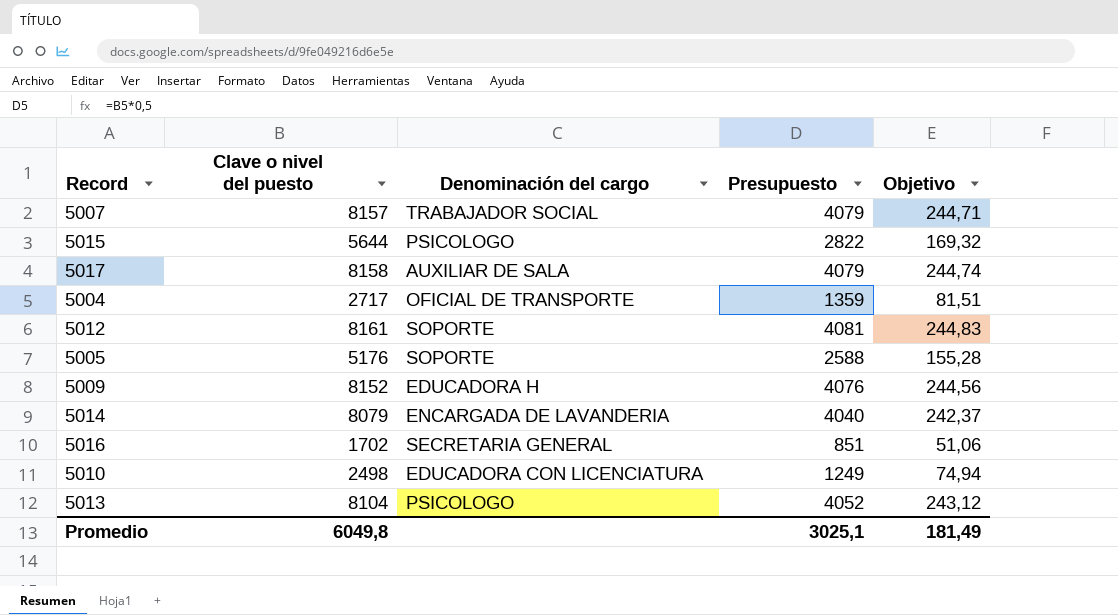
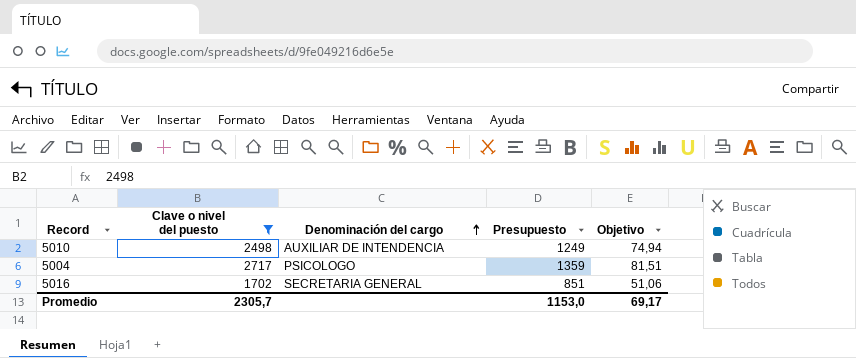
filter: none -> Clave o nivel del puesto <= 2717
row order: none -> Denominación del cargo ascending
5010 | Denominación del cargo: EDUCADORA CON LICENCIATURA -> AUXILIAR DE INTENDENCIA
5004 | Denominación del cargo: OFICIAL DE TRANSPORTE -> PSICOLOGO
Promedio | Clave o nivel del puesto: 6049,8 -> 2305,7
Promedio | Presupuesto: 3025,1 -> 1153,0
Promedio | Objetivo: 181,49 -> 69,17

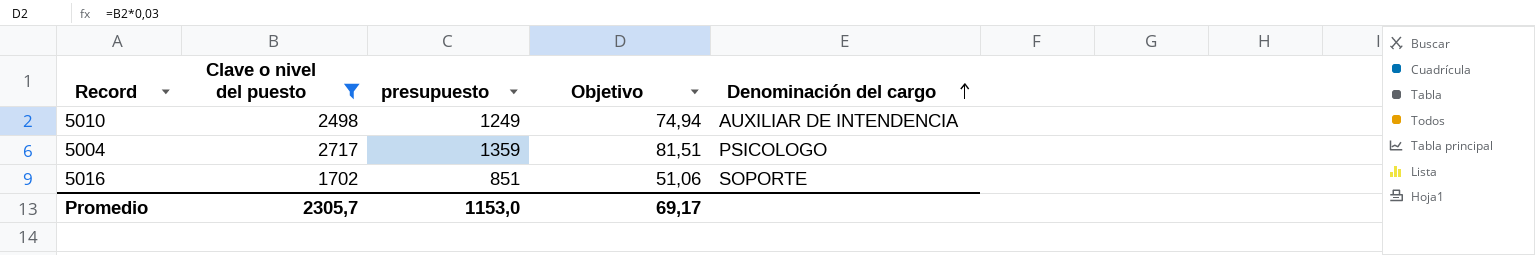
column name: Presupuesto -> presupuesto
column Denominación del cargo | position: 3 -> 5
5016 | Denominación del cargo: SECRETARIA GENERAL -> SOPORTE

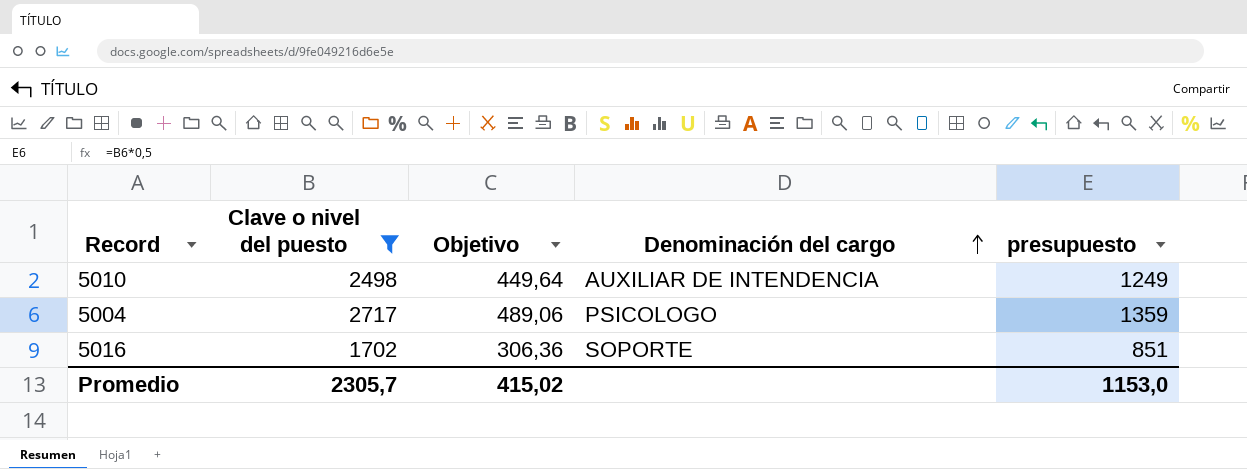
column Objetivo | formula: [Clave o nivel del puesto] * 0,03 -> [Clave o nivel del puesto] * 0,18
column presupuesto | position: 3 -> 5
Promedio | Objetivo: 69,17 -> 415,02

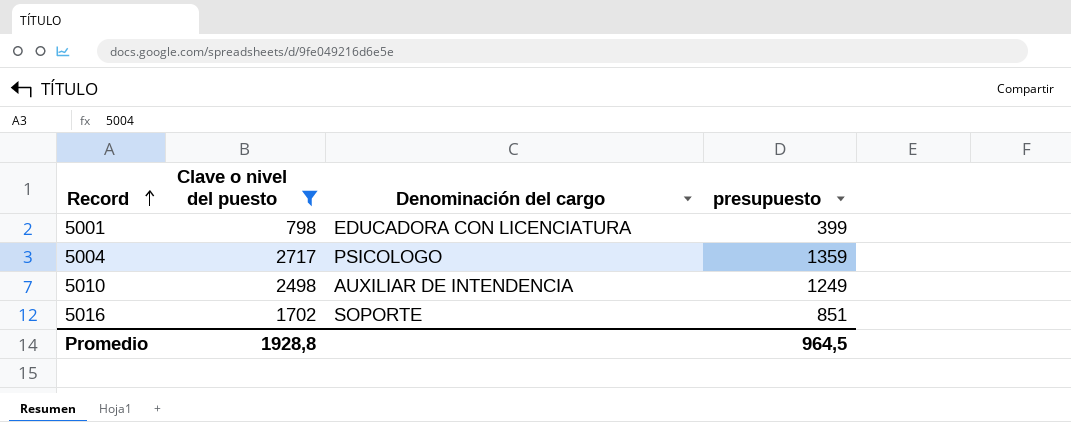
row order: Denominación del cargo ascending -> Record ascending
column Objetivo | formula: [Clave o nivel del puesto] * 0,18 -> none
row 5001: none -> 798 | EDUCADORA CON LICENCIATURA | 399
Promedio | Clave o nivel del puesto: 2305,7 -> 1928,8
Promedio | presupuesto: 1153,0 -> 964,5

